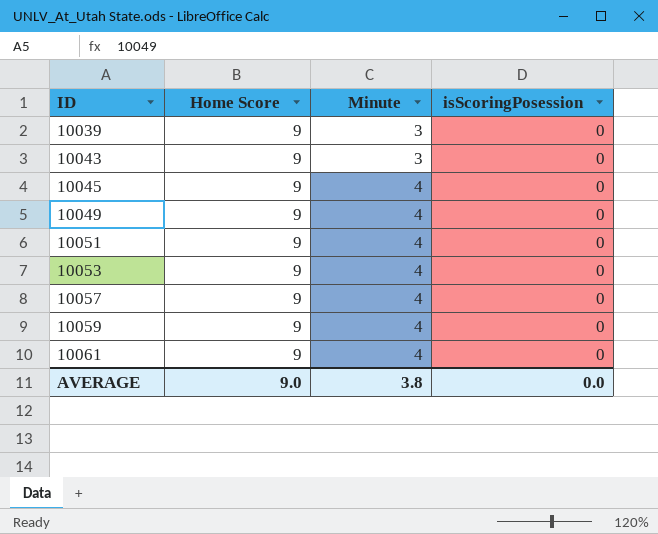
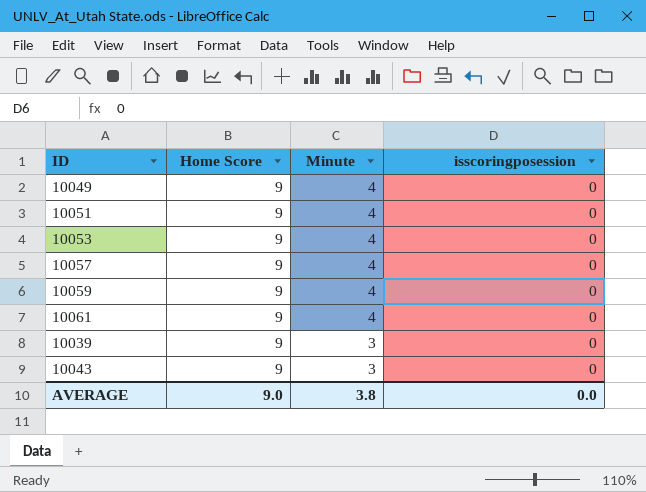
row order: ID ascending -> Minute descending
column name: isScoringPosession -> isscoringposession
row 10045: 9 | 4 | 0 -> none

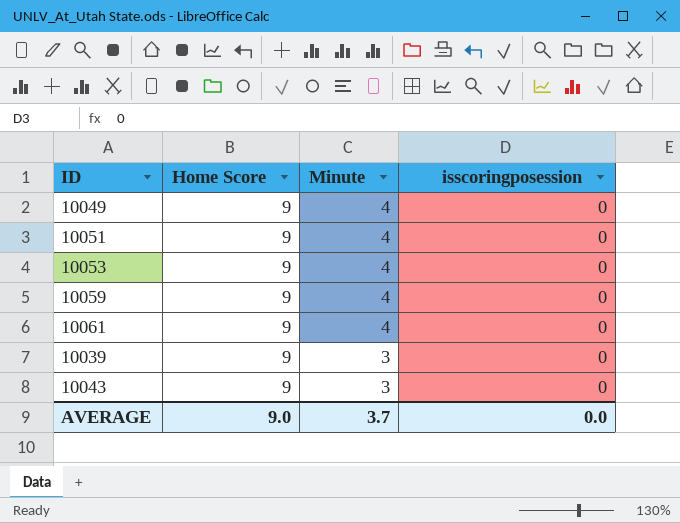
row 10057: 9 | 4 | 0 -> none
AVERAGE | Minute: 3.8 -> 3.7

